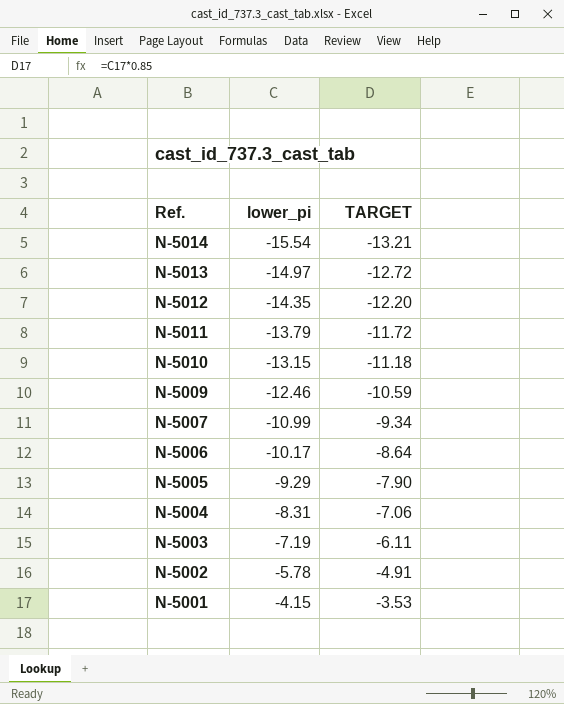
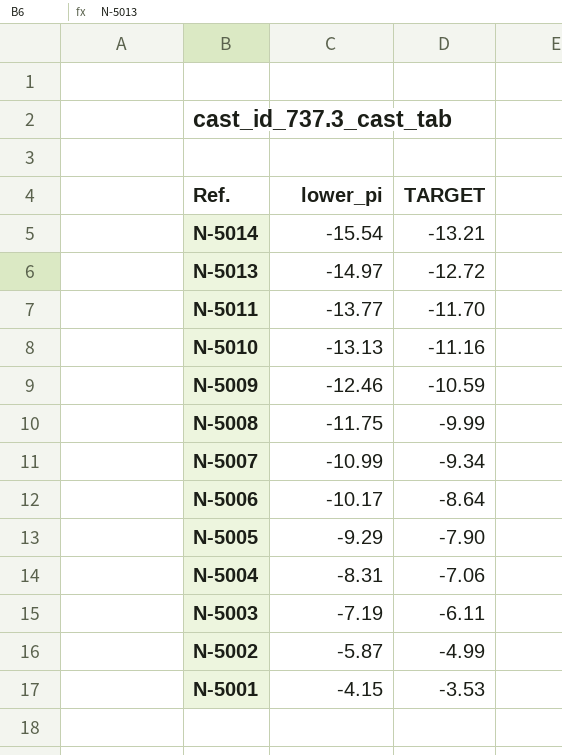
row N-5012: -14.35 | -12.20 -> none
N-5011 | lower_pi: -13.79 -> -13.77
N-5011 | TARGET: -11.72 -> -11.70
N-5010 | lower_pi: -13.15 -> -13.13
N-5010 | TARGET: -11.18 -> -11.16
row N-5008: none -> -11.75 | -9.99
N-5002 | lower_pi: -5.78 -> -5.87
N-5002 | TARGET: -4.91 -> -4.99

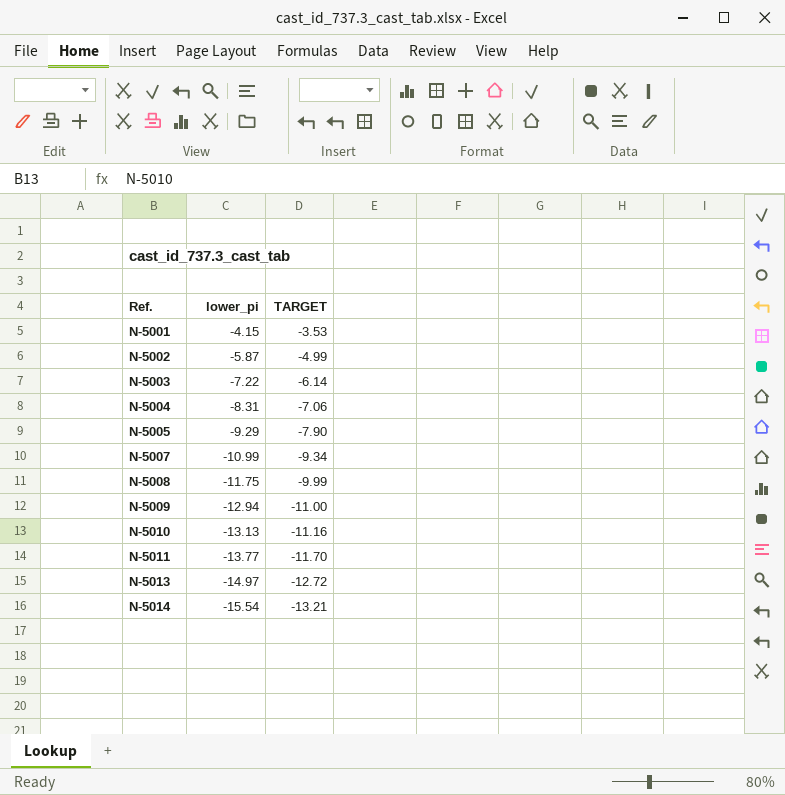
row order: Ref. descending -> Ref. ascending
row N-5006: -10.17 | -8.64 -> none
N-5003 | lower_pi: -7.19 -> -7.22
N-5003 | TARGET: -6.11 -> -6.14
N-5009 | lower_pi: -12.46 -> -12.94
N-5009 | TARGET: -10.59 -> -11.00

